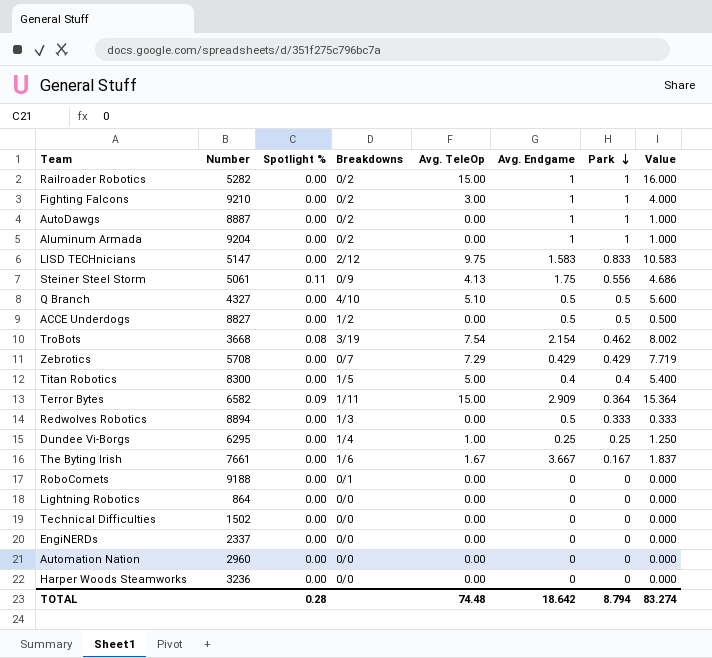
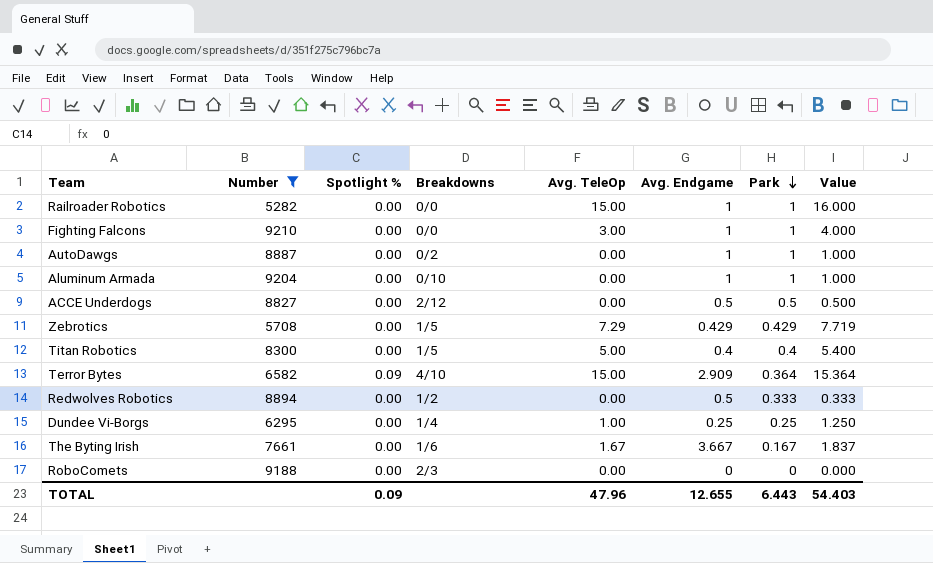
filter: none -> Number >= 5282
Railroader Robotics | Breakdowns: 0/2 -> 0/0
Fighting Falcons | Breakdowns: 0/2 -> 0/0
Aluminum Armada | Breakdowns: 0/2 -> 0/10
ACCE Underdogs | Breakdowns: 1/2 -> 2/12
Zebrotics | Breakdowns: 0/7 -> 1/5
Terror Bytes | Breakdowns: 1/11 -> 4/10
Redwolves Robotics | Breakdowns: 1/3 -> 1/2
RoboComets | Breakdowns: 0/1 -> 2/3
TOTAL | Spotlight %: 0.28 -> 0.09
TOTAL | Avg. TeleOp: 74.48 -> 47.96
TOTAL | Avg. Endgame: 18.642 -> 12.655
TOTAL | Park: 8.794 -> 6.443
TOTAL | Value: 83.274 -> 54.403

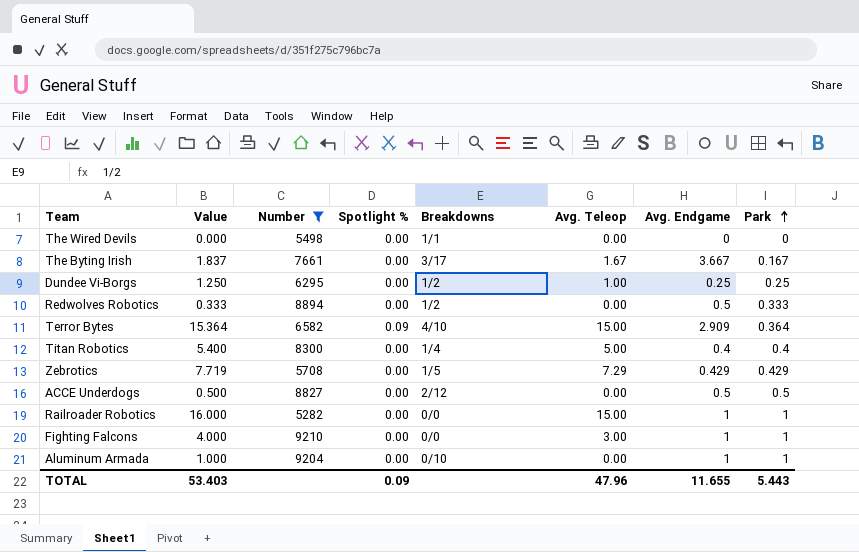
row order: Park descending -> Park ascending
column Value | position: 8 -> 2
column name: Avg. TeleOp -> Avg. Teleop
row AutoDawgs: 8887 | 0.00 | 0/2 | 0.00 | 1 | 1 | 1.000 -> none
row RoboComets: 9188 | 0.00 | 2/3 | 0.00 | 0 | 0 | 0.000 -> none
row The Wired Devils: none -> 0.000 | 5498 | 0.00 | 1/1 | 0.00 | 0 | 0
The Byting Irish | Breakdowns: 1/6 -> 3/17
Dundee Vi-Borgs | Breakdowns: 1/4 -> 1/2
Titan Robotics | Breakdowns: 1/5 -> 1/4
TOTAL | Value: 54.403 -> 53.403
TOTAL | Avg. Endgame: 12.655 -> 11.655
TOTAL | Park: 6.443 -> 5.443

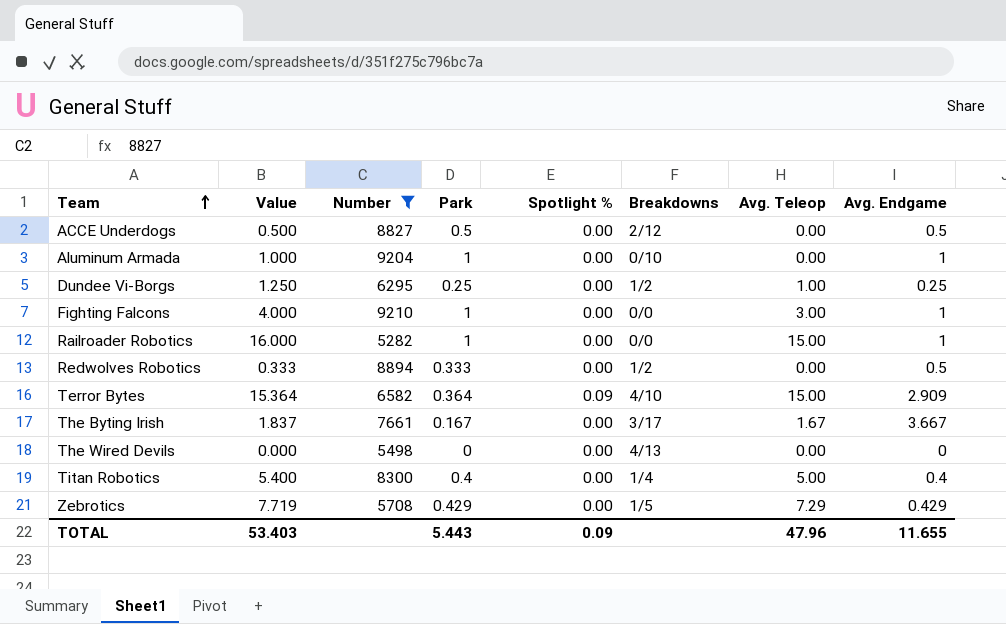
row order: Park ascending -> Team ascending
column Park | position: 8 -> 4
The Wired Devils | Breakdowns: 1/1 -> 4/13

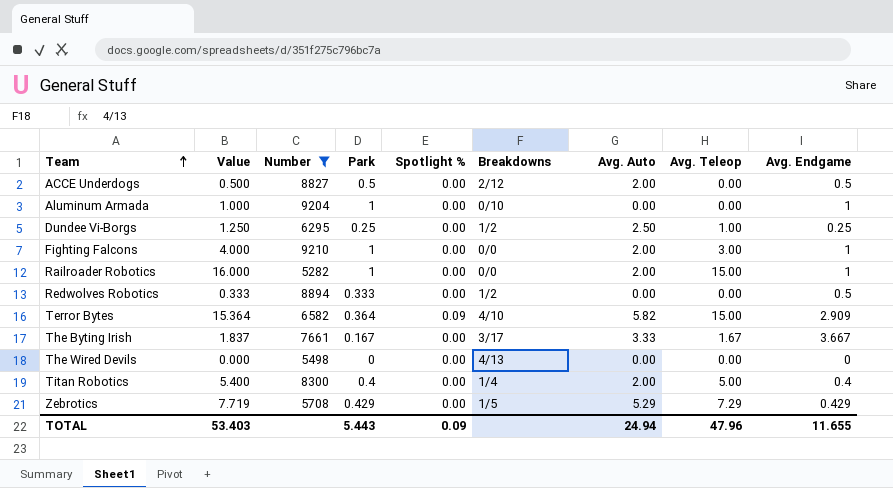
column Avg. Auto | position: none -> 7

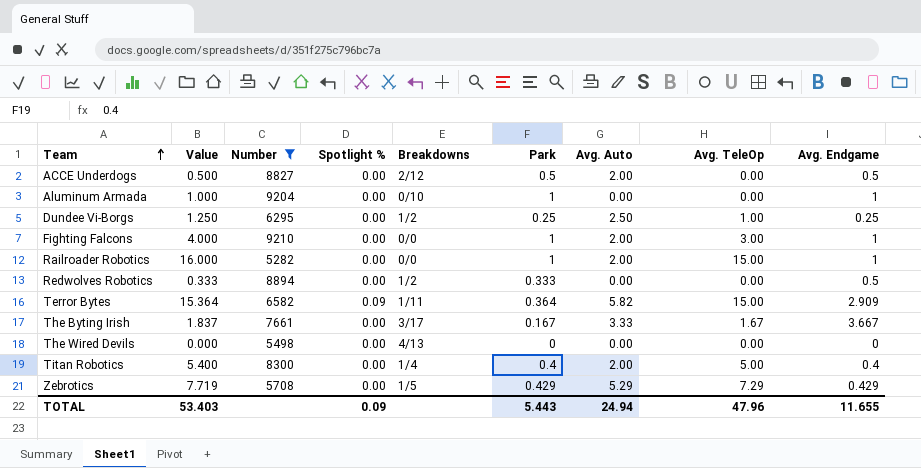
column Park | position: 4 -> 6
column name: Avg. Teleop -> Avg. TeleOp
Terror Bytes | Breakdowns: 4/10 -> 1/11

